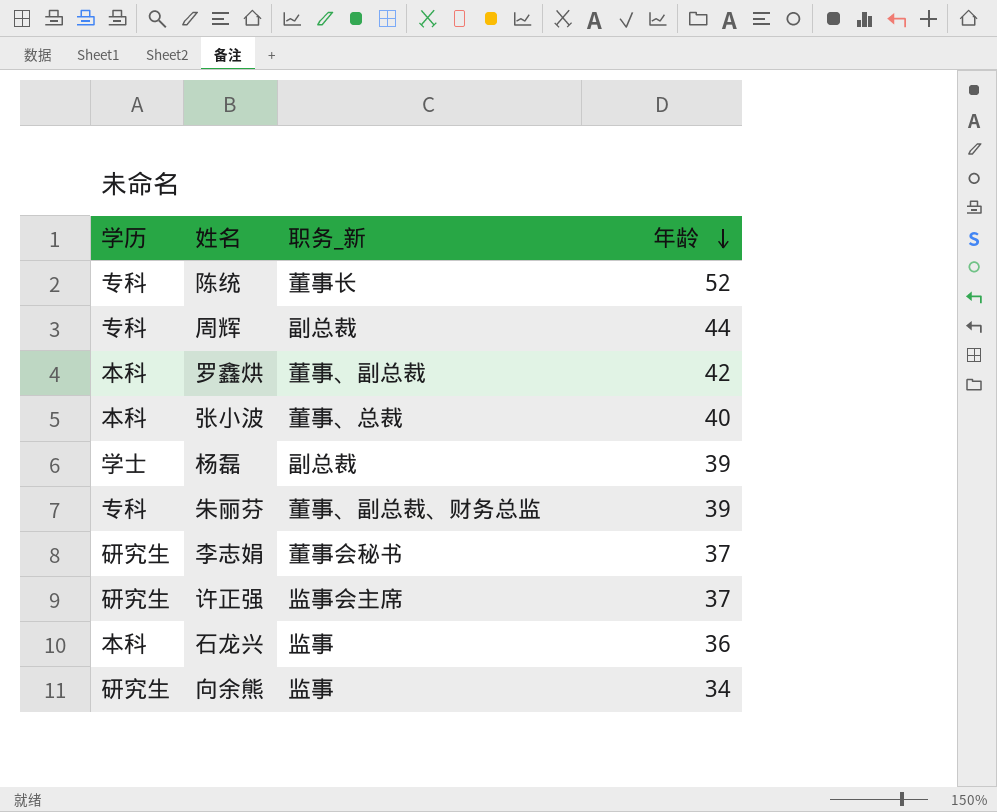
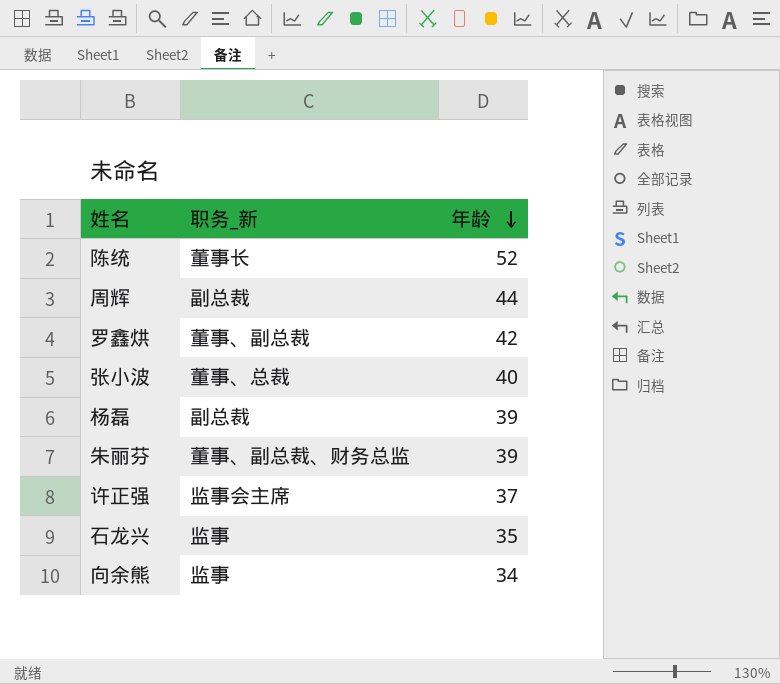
column 学历 | position: 1 -> none
row 李志娟: 研究生 | 董事会秘书 | 37 -> none
石龙兴 | 年龄: 36 -> 35

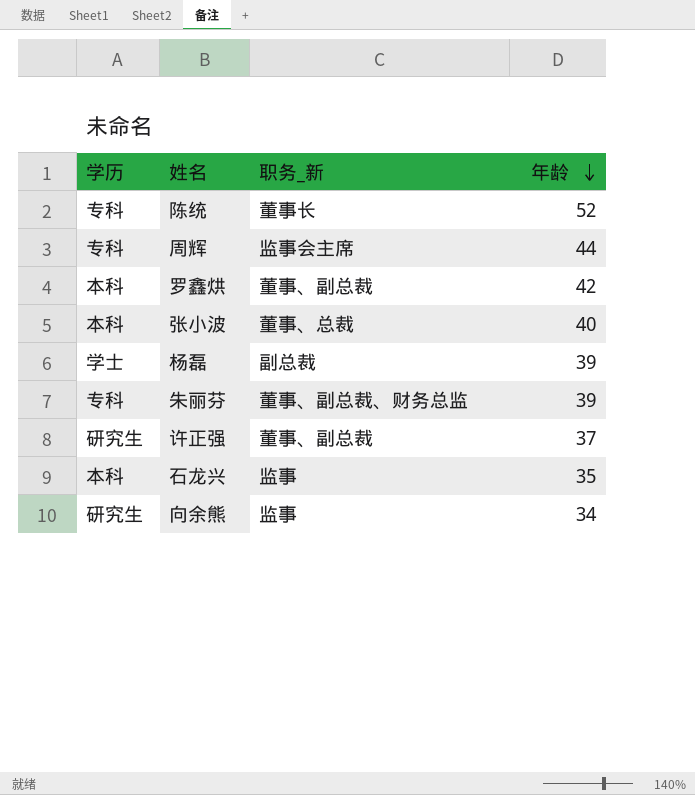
column 学历 | position: none -> 1
周辉 | 职务_新: 副总裁 -> 监事会主席
许正强 | 职务_新: 监事会主席 -> 董事、副总裁

